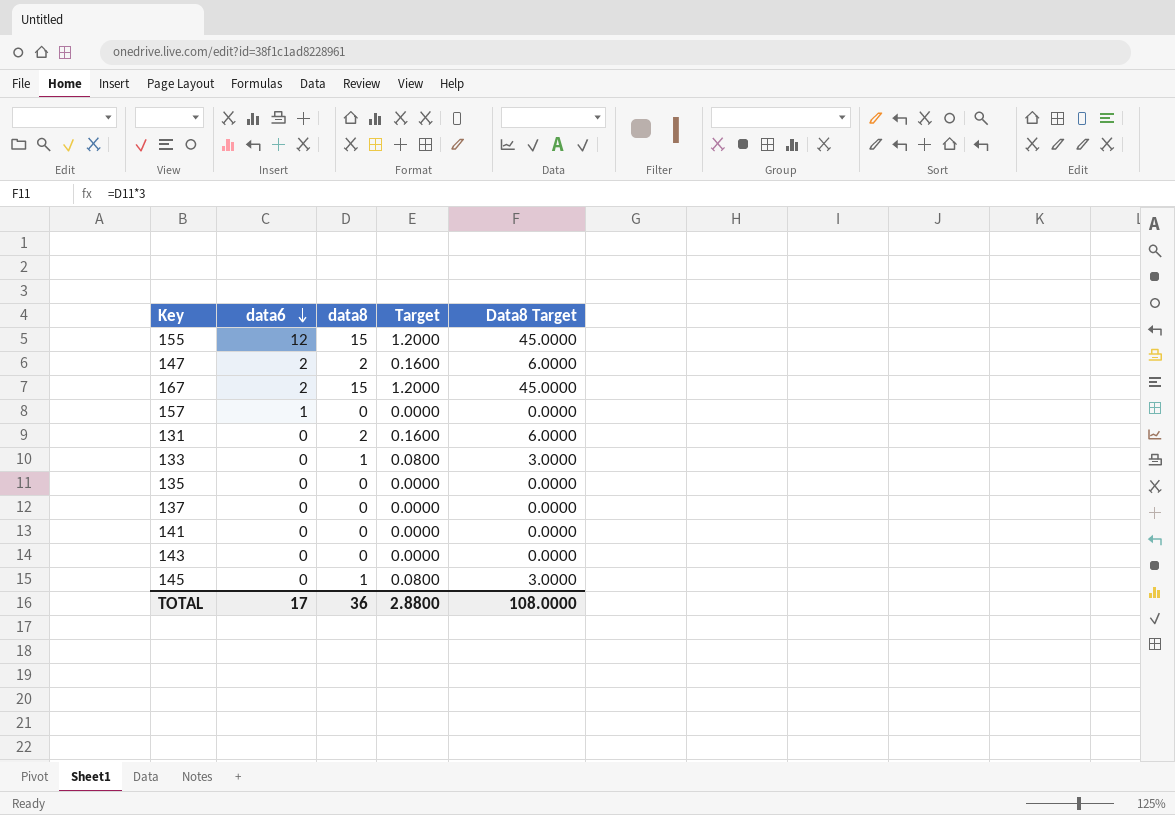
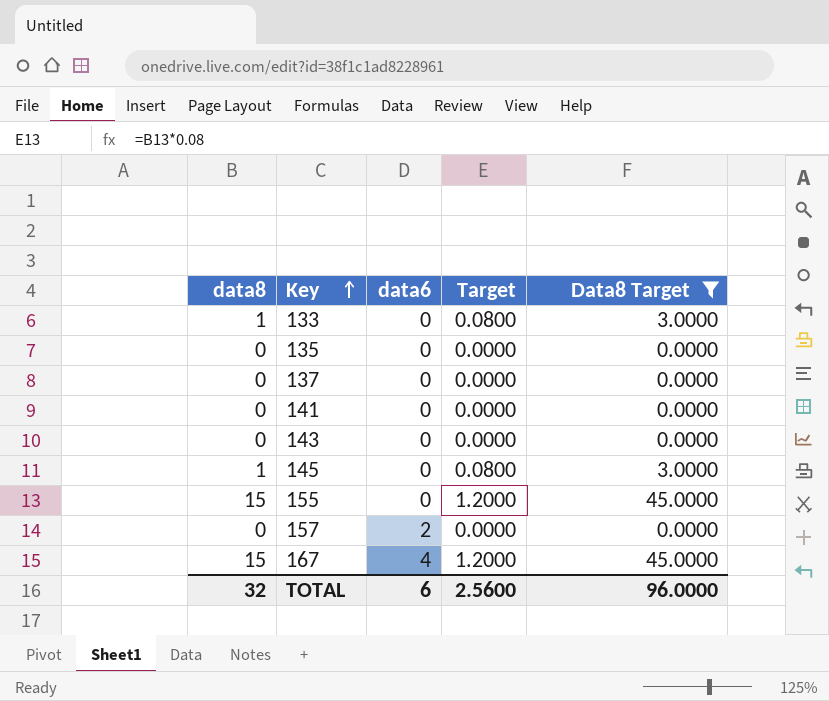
filter: none -> Data8 Target != 6.0000
row order: data6 descending -> Key ascending
column data8 | position: 3 -> 1
155 | data6: 12 -> 0
157 | data6: 1 -> 2
167 | data6: 2 -> 4
TOTAL | data8: 36 -> 32
TOTAL | data6: 17 -> 6
TOTAL | Target: 2.8800 -> 2.5600
TOTAL | Data8 Target: 108.0000 -> 96.0000

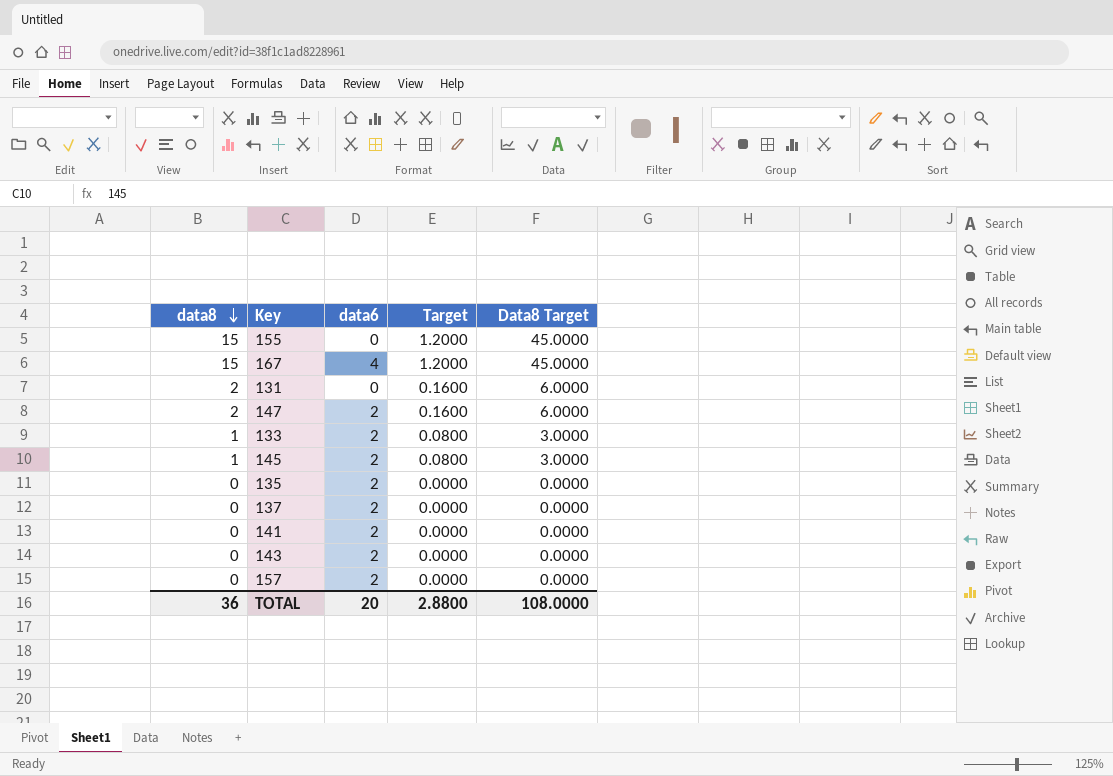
filter: Data8 Target != 6.0000 -> none
row order: Key ascending -> data8 descending
133 | data6: 0 -> 2
145 | data6: 0 -> 2
135 | data6: 0 -> 2
137 | data6: 0 -> 2
141 | data6: 0 -> 2
143 | data6: 0 -> 2
TOTAL | data8: 32 -> 36
TOTAL | data6: 6 -> 20
TOTAL | Target: 2.5600 -> 2.8800
TOTAL | Data8 Target: 96.0000 -> 108.0000

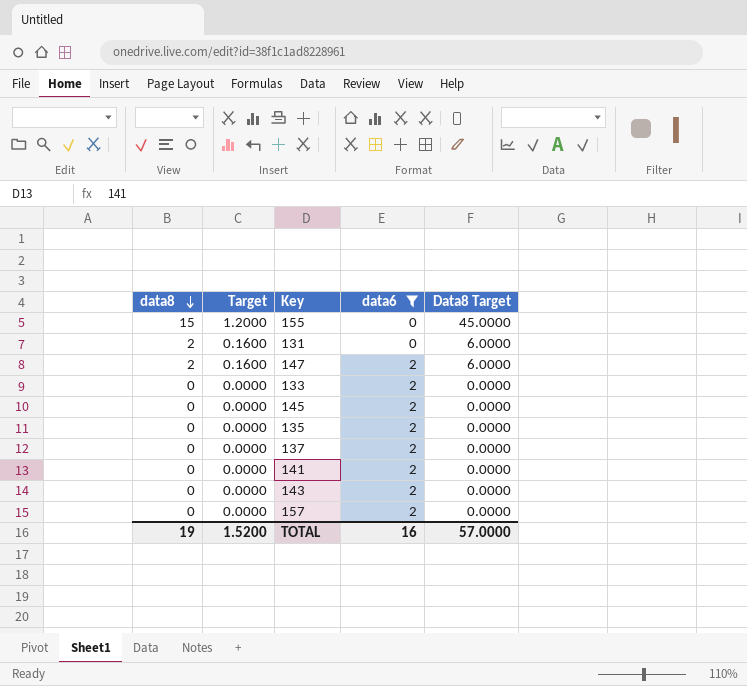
filter: none -> data6 != 4
column Target | position: 4 -> 2
133 | data8: 1 -> 0
133 | Target: 0.0800 -> 0.0000
133 | Data8 Target: 3.0000 -> 0.0000
145 | data8: 1 -> 0
145 | Target: 0.0800 -> 0.0000
145 | Data8 Target: 3.0000 -> 0.0000
TOTAL | data8: 36 -> 19
TOTAL | Target: 2.8800 -> 1.5200
TOTAL | data6: 20 -> 16
TOTAL | Data8 Target: 108.0000 -> 57.0000

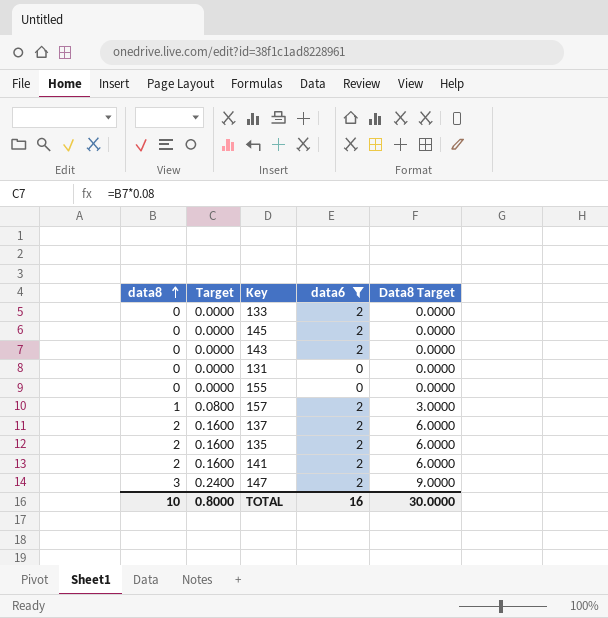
row order: data8 descending -> data8 ascending
131 | data8: 2 -> 0
131 | Target: 0.1600 -> 0.0000
131 | Data8 Target: 6.0000 -> 0.0000
155 | data8: 15 -> 0
155 | Target: 1.2000 -> 0.0000
155 | Data8 Target: 45.0000 -> 0.0000
157 | data8: 0 -> 1
157 | Target: 0.0000 -> 0.0800
157 | Data8 Target: 0.0000 -> 3.0000
137 | data8: 0 -> 2
137 | Target: 0.0000 -> 0.1600
137 | Data8 Target: 0.0000 -> 6.0000
135 | data8: 0 -> 2
135 | Target: 0.0000 -> 0.1600
135 | Data8 Target: 0.0000 -> 6.0000
141 | data8: 0 -> 2
141 | Target: 0.0000 -> 0.1600
141 | Data8 Target: 0.0000 -> 6.0000
147 | data8: 2 -> 3
147 | Target: 0.1600 -> 0.2400
147 | Data8 Target: 6.0000 -> 9.0000
TOTAL | data8: 19 -> 10
TOTAL | Target: 1.5200 -> 0.8000
TOTAL | Data8 Target: 57.0000 -> 30.0000

